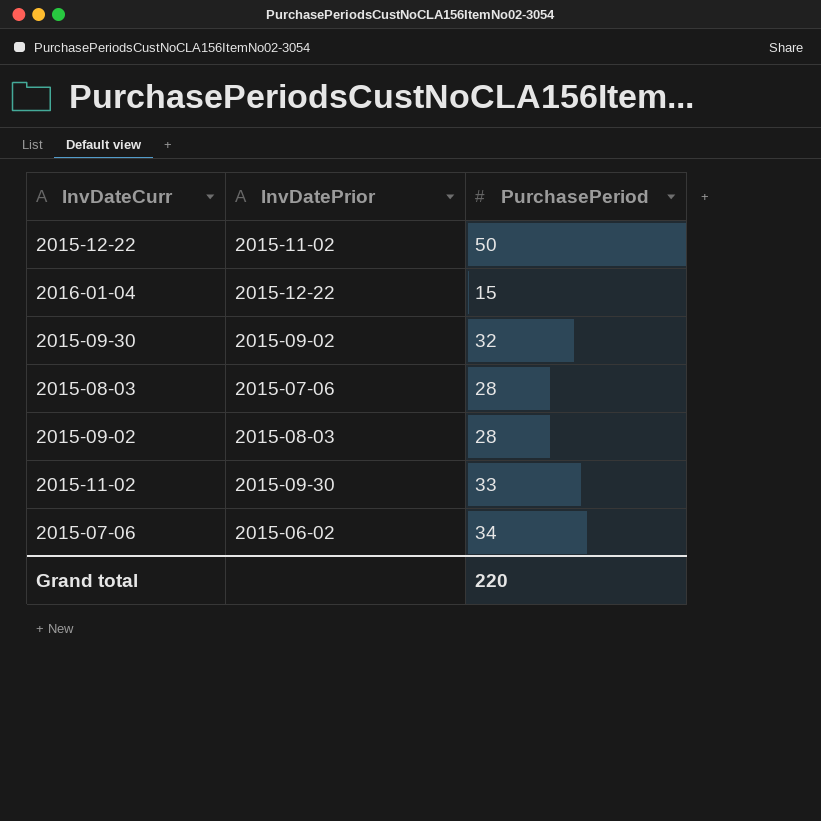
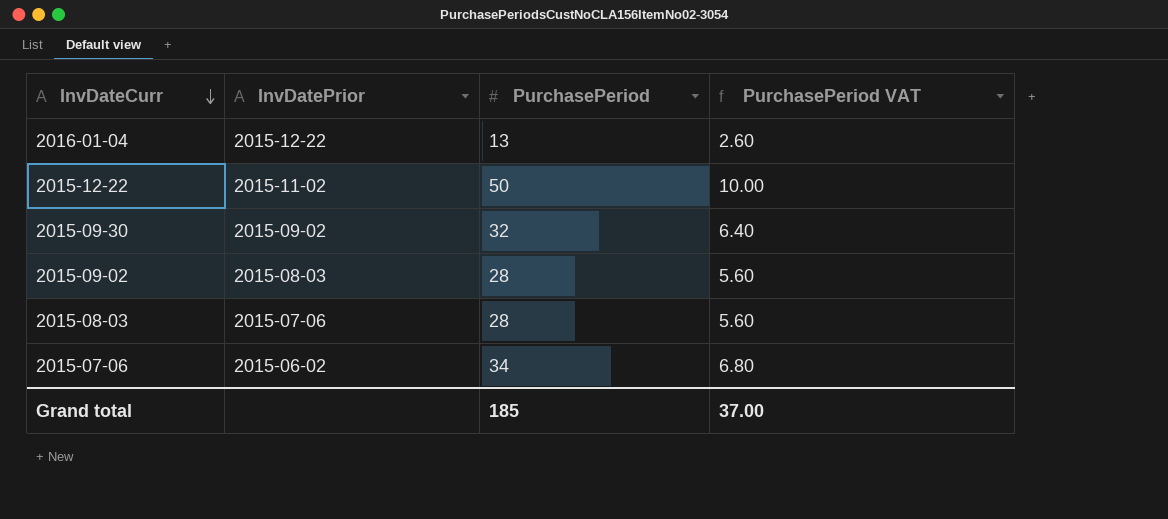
row order: none -> InvDateCurr descending
column PurchasePeriod VAT | formula: none -> [PurchasePeriod] * 0.2
row 2015-11-02: 2015-09-30 | 33 -> none
2016-01-04 | PurchasePeriod: 15 -> 13
Grand total | PurchasePeriod: 220 -> 185

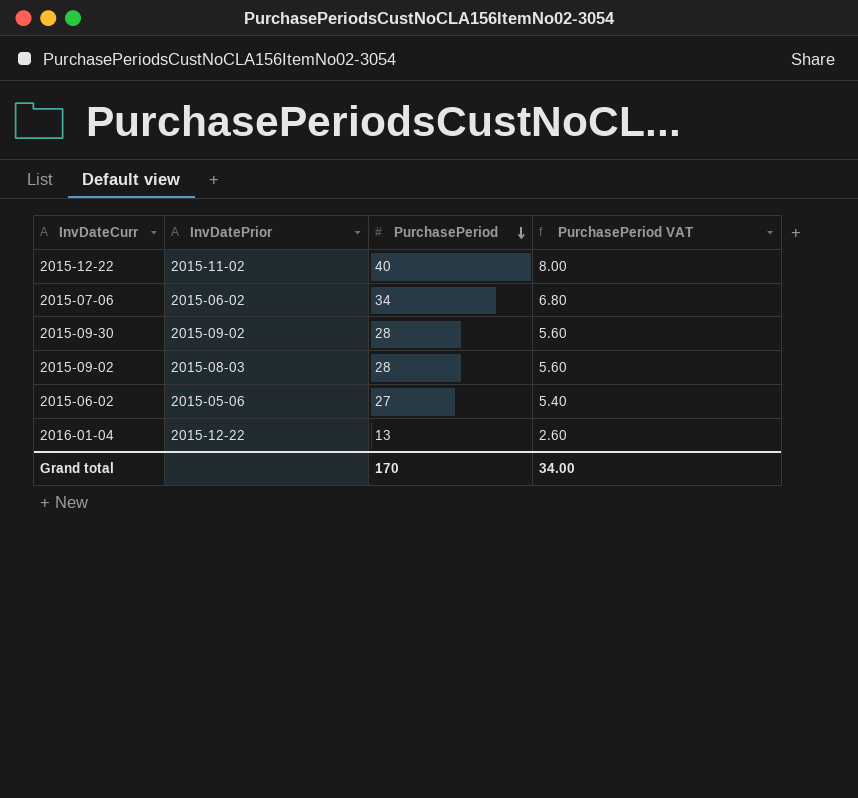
row order: InvDateCurr descending -> PurchasePeriod descending
row 2015-08-03: 2015-07-06 | 28 | 5.60 -> none
2015-12-22 | PurchasePeriod: 50 -> 40
2015-12-22 | PurchasePeriod VAT: 10.00 -> 8.00
2015-09-30 | PurchasePeriod: 32 -> 28
2015-09-30 | PurchasePeriod VAT: 6.40 -> 5.60
row 2015-06-02: none -> 2015-05-06 | 27 | 5.40
Grand total | PurchasePeriod: 185 -> 170
Grand total | PurchasePeriod VAT: 37.00 -> 34.00

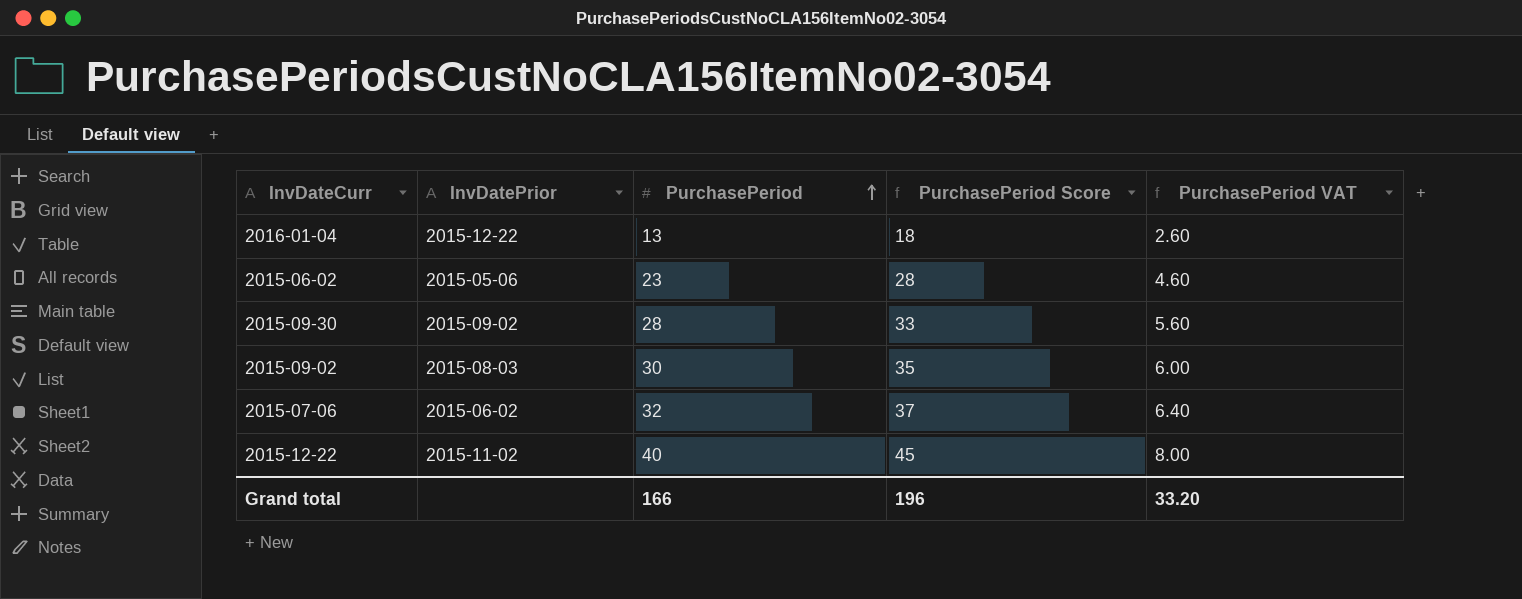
row order: PurchasePeriod descending -> PurchasePeriod ascending
column PurchasePeriod Score | formula: none -> [PurchasePeriod] + 5
2015-06-02 | PurchasePeriod: 27 -> 23
2015-06-02 | PurchasePeriod VAT: 5.40 -> 4.60
2015-09-02 | PurchasePeriod: 28 -> 30
2015-09-02 | PurchasePeriod VAT: 5.60 -> 6.00
2015-07-06 | PurchasePeriod: 34 -> 32
2015-07-06 | PurchasePeriod VAT: 6.80 -> 6.40
Grand total | PurchasePeriod: 170 -> 166
Grand total | PurchasePeriod VAT: 34.00 -> 33.20

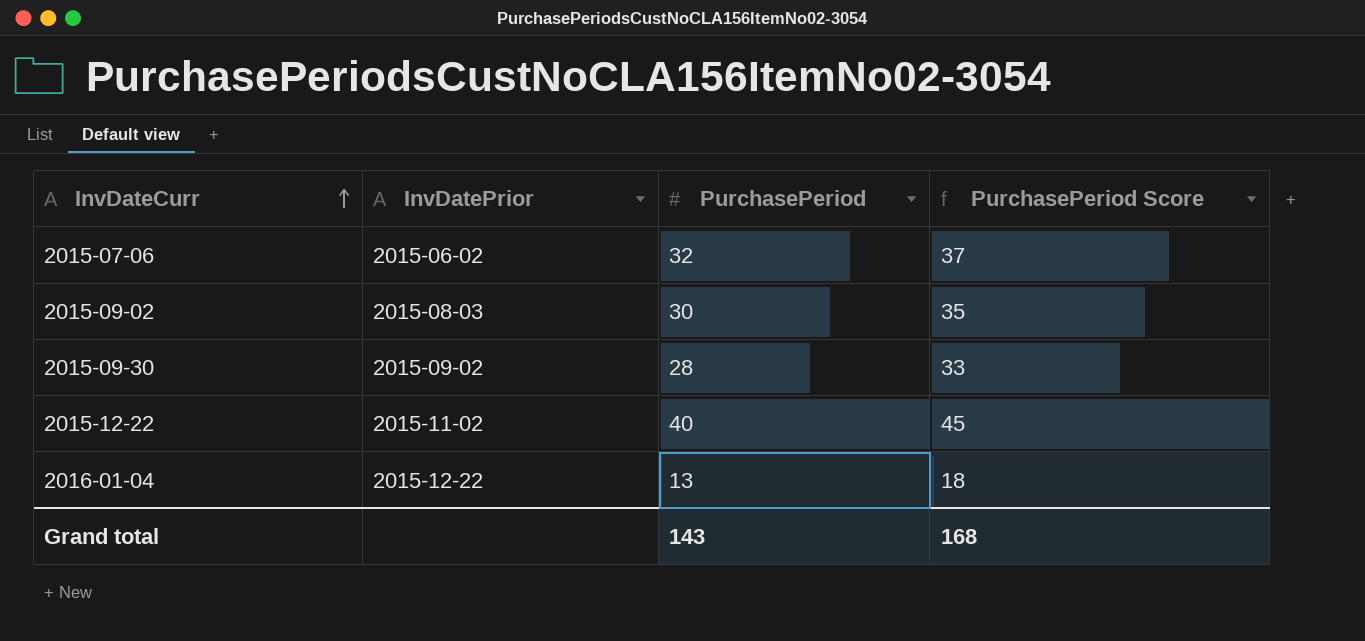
row order: PurchasePeriod ascending -> InvDateCurr ascending
column PurchasePeriod VAT | formula: [PurchasePeriod] * 0.2 -> none
row 2015-06-02: 2015-05-06 | 23 | 28 | 4.60 -> none
Grand total | PurchasePeriod: 166 -> 143
Grand total | PurchasePeriod Score: 196 -> 168

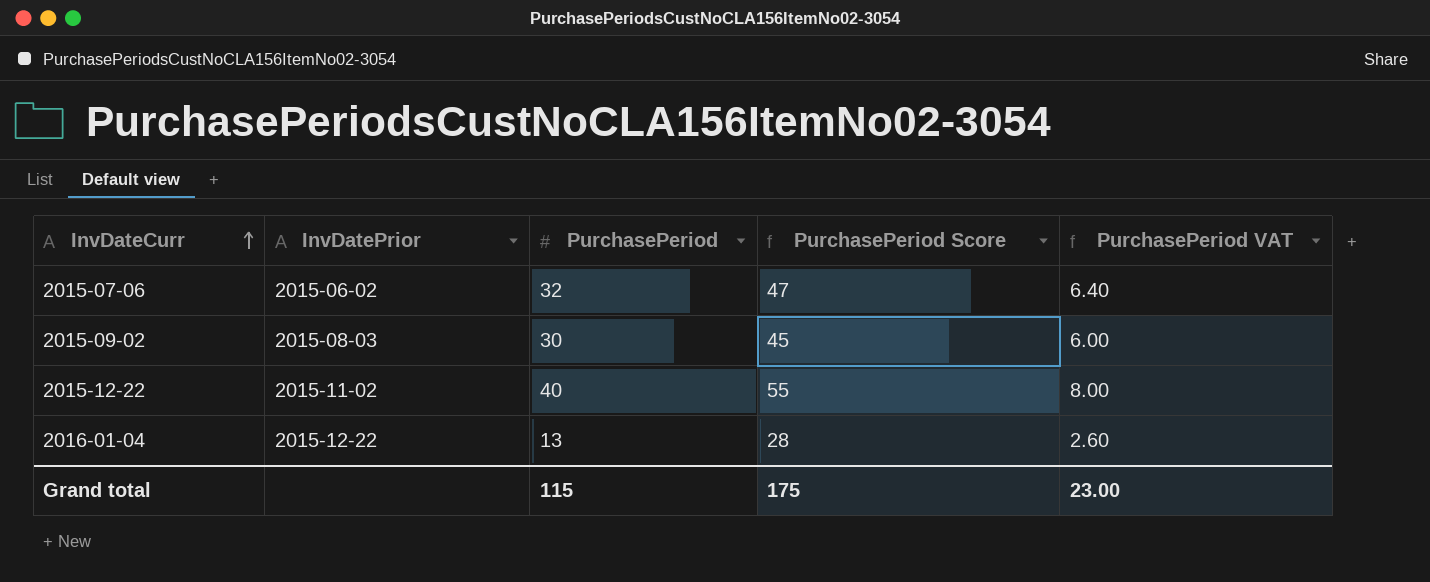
column PurchasePeriod Score | formula: [PurchasePeriod] + 5 -> [PurchasePeriod] + 15
column PurchasePeriod VAT | formula: none -> [PurchasePeriod] * 0.2
row 2015-09-30: 2015-09-02 | 28 | 33 -> none
Grand total | PurchasePeriod: 143 -> 115
Grand total | PurchasePeriod Score: 168 -> 175

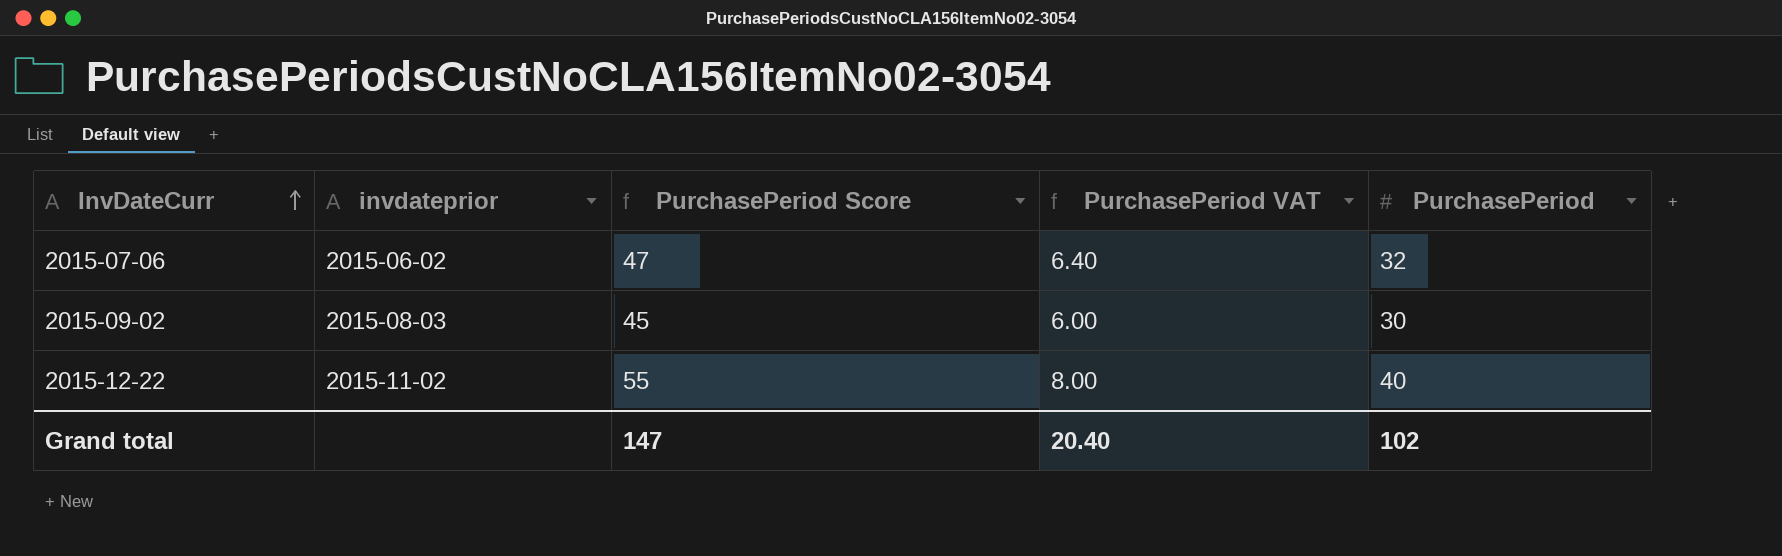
column name: InvDatePrior -> invdateprior
column PurchasePeriod | position: 3 -> 5
row 2016-01-04: 2015-12-22 | 13 | 28 | 2.60 -> none
Grand total | PurchasePeriod Score: 175 -> 147
Grand total | PurchasePeriod VAT: 23.00 -> 20.40
Grand total | PurchasePeriod: 115 -> 102

